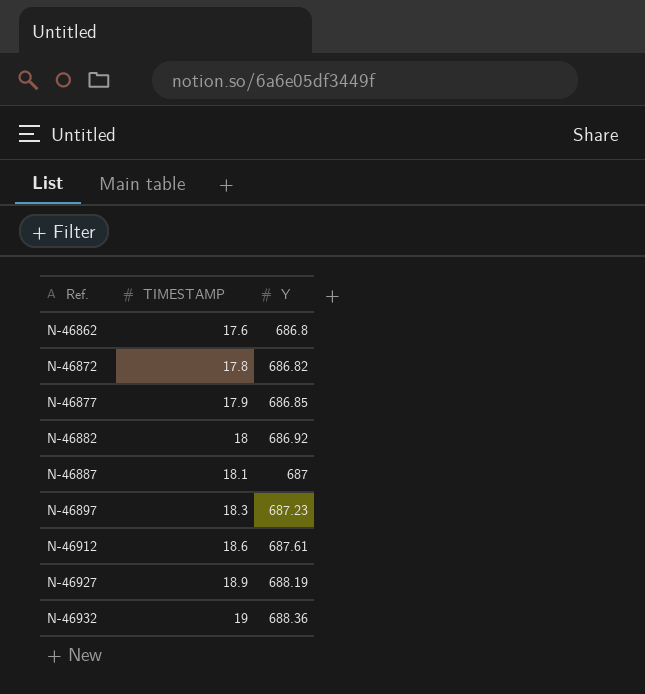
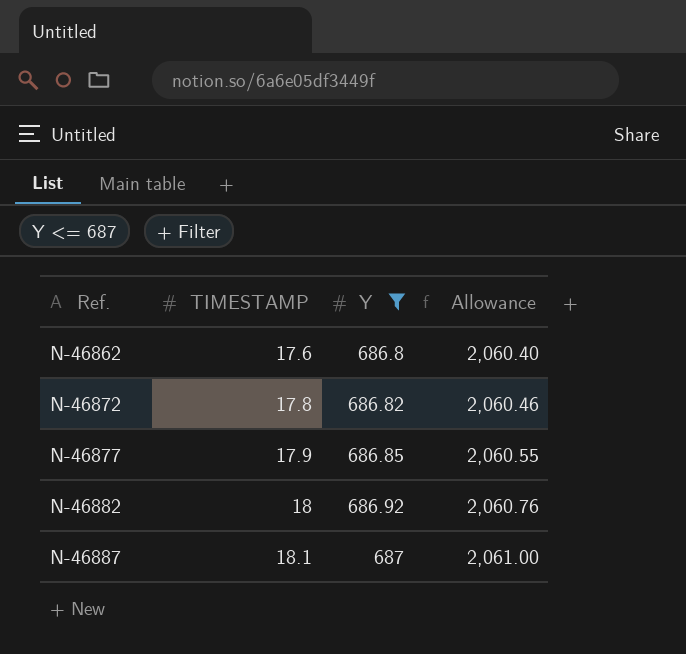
filter: none -> Y <= 687
column Allowance | formula: none -> [Y] * 3

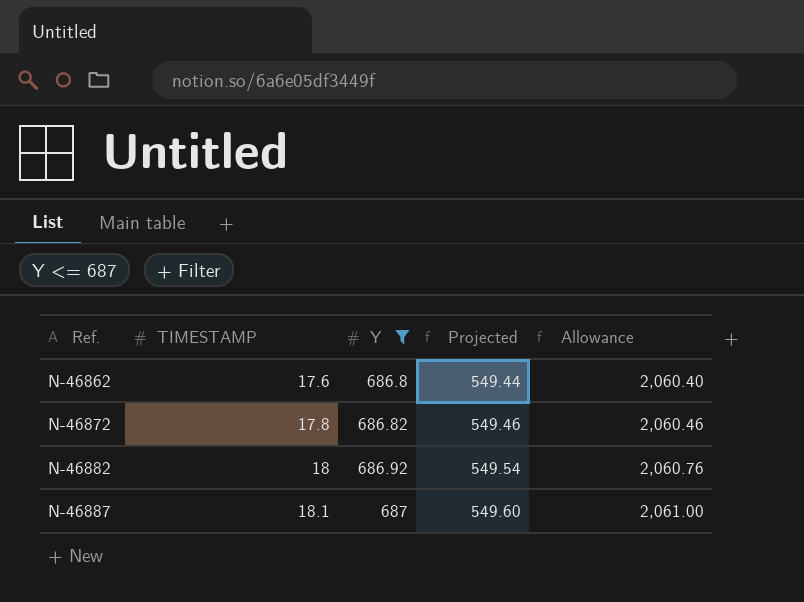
column Projected | formula: none -> [Y] * 0.8
row N-46877: 17.9 | 686.85 | 2,060.55 -> none

